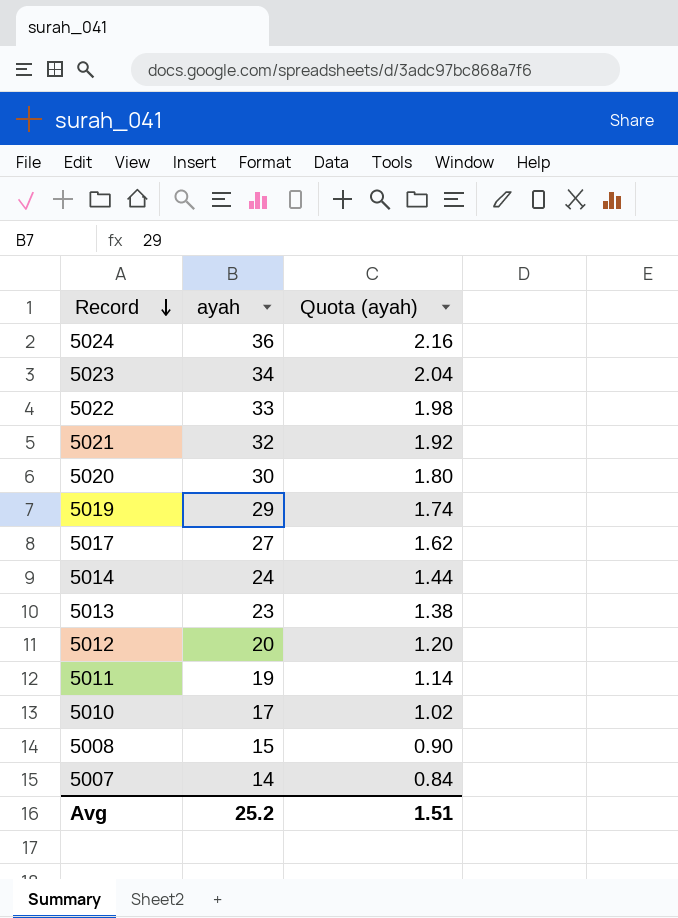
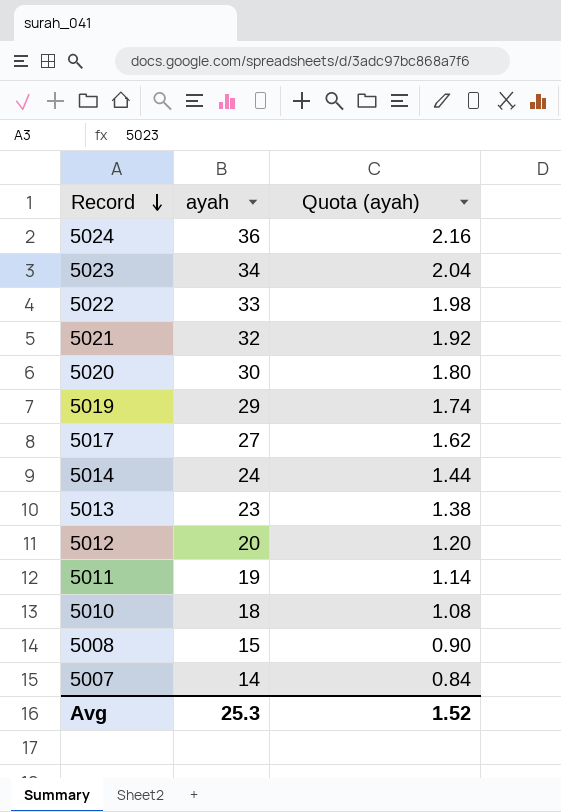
5010 | ayah: 17 -> 18
5010 | Quota (ayah): 1.02 -> 1.08
Avg | ayah: 25.2 -> 25.3
Avg | Quota (ayah): 1.51 -> 1.52

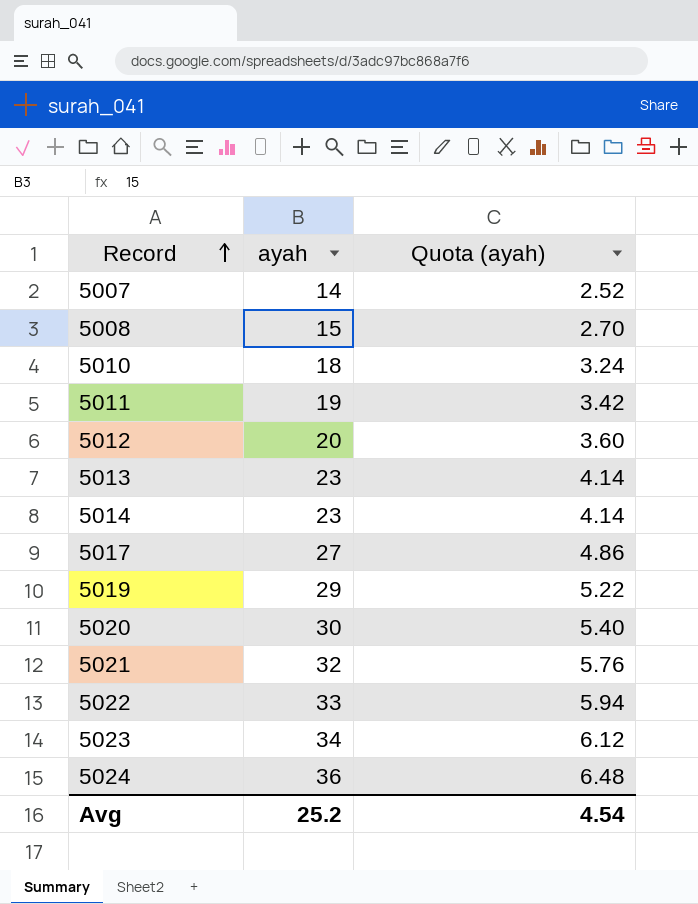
row order: Record descending -> Record ascending
column Quota (ayah) | formula: [ayah] * 0.06 -> [ayah] * 0.18
5014 | ayah: 24 -> 23
Avg | ayah: 25.3 -> 25.2
Avg | Quota (ayah): 1.52 -> 4.54

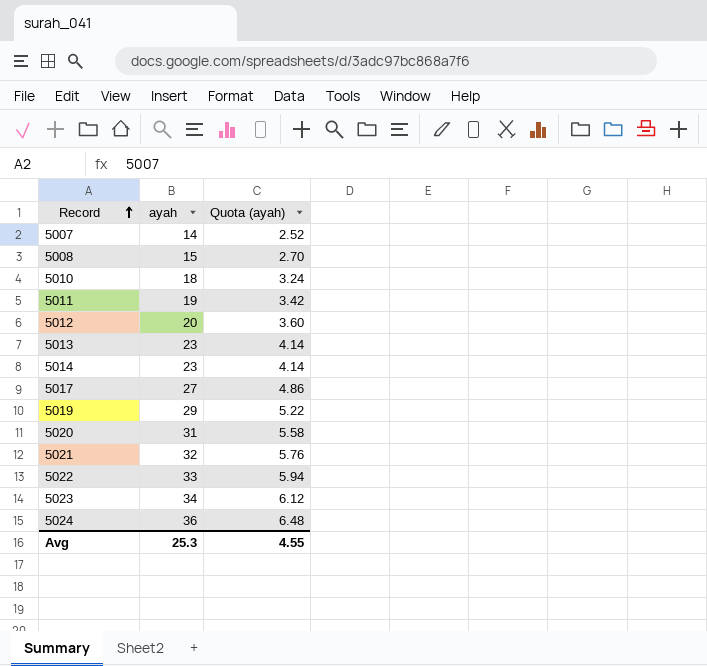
5020 | ayah: 30 -> 31
5020 | Quota (ayah): 5.40 -> 5.58
Avg | ayah: 25.2 -> 25.3
Avg | Quota (ayah): 4.54 -> 4.55

